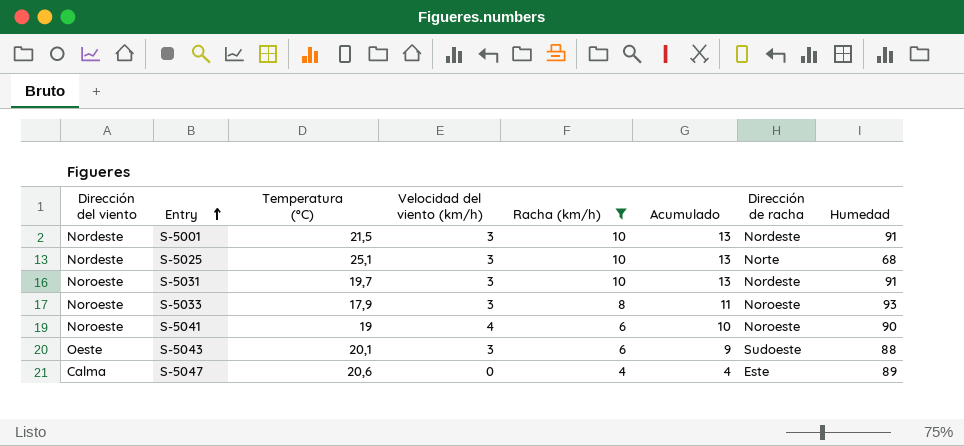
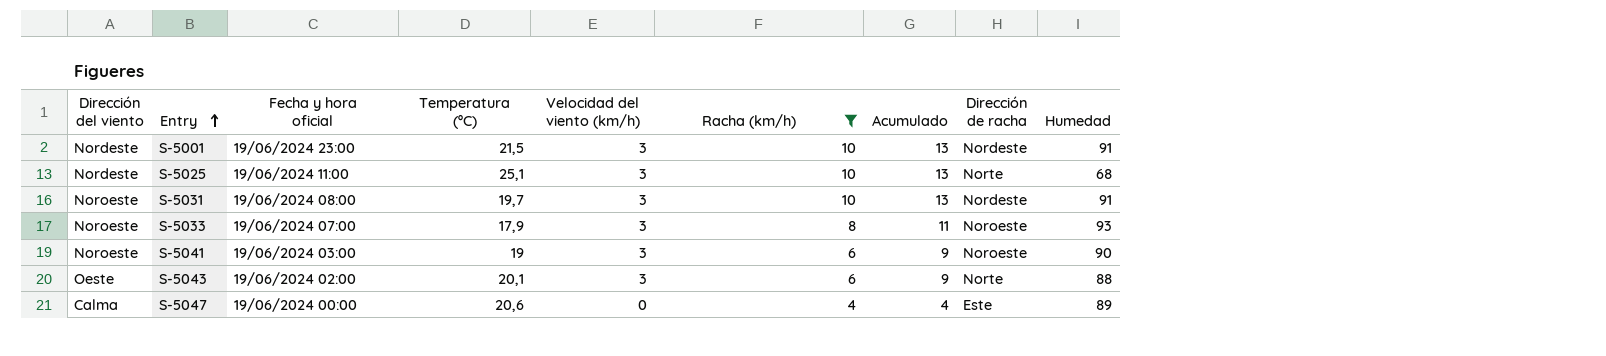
column Fecha y hora oficial | position: none -> 3
S-5041 | Velocidad del viento (km/h): 4 -> 3
S-5041 | Acumulado: 10 -> 9
S-5043 | Dirección de racha: Sudoeste -> Norte

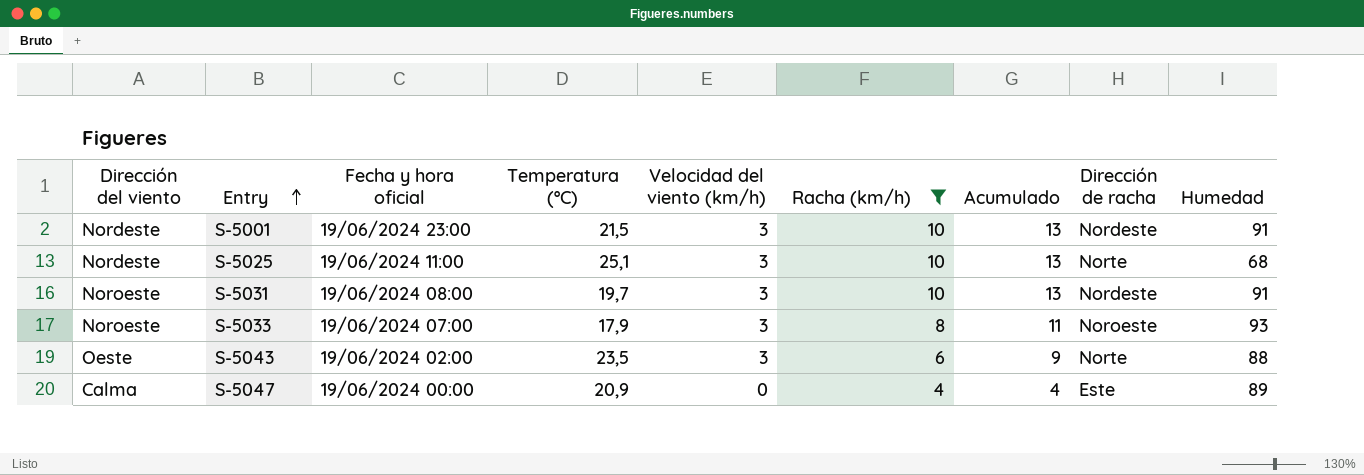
row S-5041: Noroeste | 19/06/2024 03:00 | 19 | 3 | 6 | 9 | Noroeste | 90 -> none
S-5043 | Temperatura (ºC): 20,1 -> 23,5
S-5047 | Temperatura (ºC): 20,6 -> 20,9

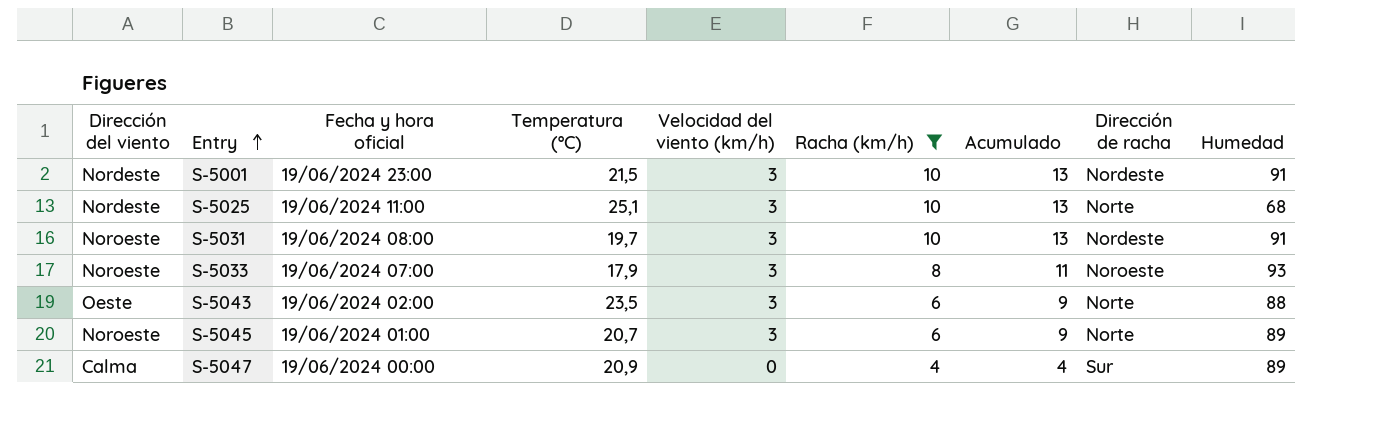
row S-5045: none -> Noroeste | 19/06/2024 01:00 | 20,7 | 3 | 6 | 9 | Norte | 89
S-5047 | Dirección de racha: Este -> Sur

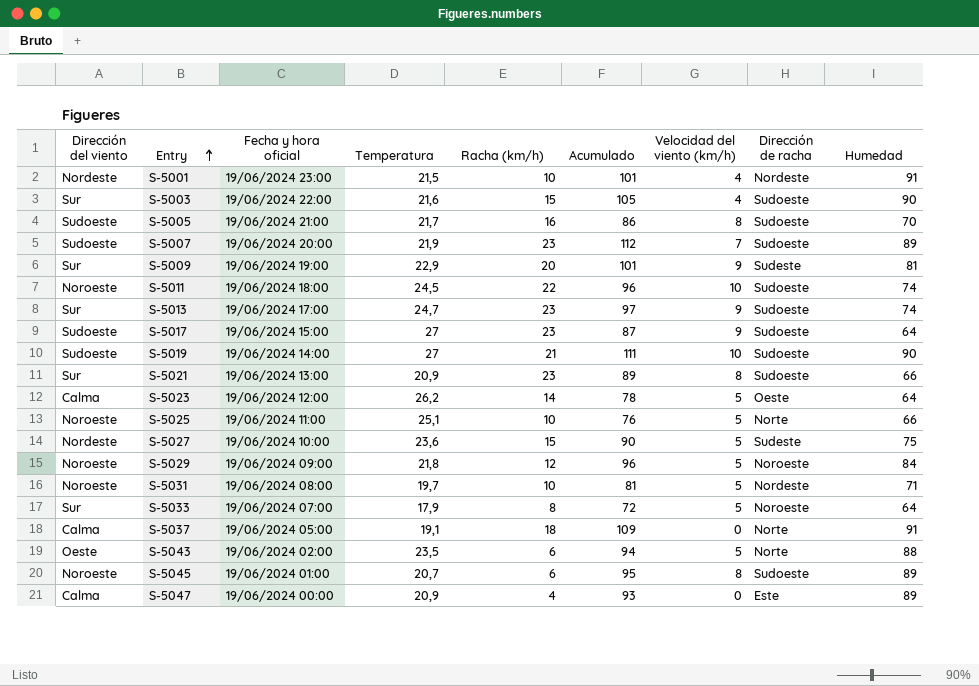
filter: Racha (km/h) <= 10 -> none
column name: Temperatura (ºC) -> Temperatura
column Acumulado | formula: [Velocidad del viento (km/h)] + [Racha (km/h)] -> [Racha (km/h)] + [Humedad]
column Velocidad del viento (km/h) | position: 5 -> 7
S-5001 | Velocidad del viento (km/h): 3 -> 4
S-5025 | Dirección del viento: Nordeste -> Noroeste
S-5025 | Velocidad del viento (km/h): 3 -> 5
S-5025 | Humedad: 68 -> 66
S-5031 | Velocidad del viento (km/h): 3 -> 5
S-5031 | Humedad: 91 -> 71
S-5033 | Dirección del viento: Noroeste -> Sur
S-5033 | Velocidad del viento (km/h): 3 -> 5
S-5033 | Humedad: 93 -> 64
S-5043 | Velocidad del viento (km/h): 3 -> 5
S-5045 | Velocidad del viento (km/h): 3 -> 8
S-5045 | Dirección de racha: Norte -> Sudoeste
S-5047 | Dirección de racha: Sur -> Este

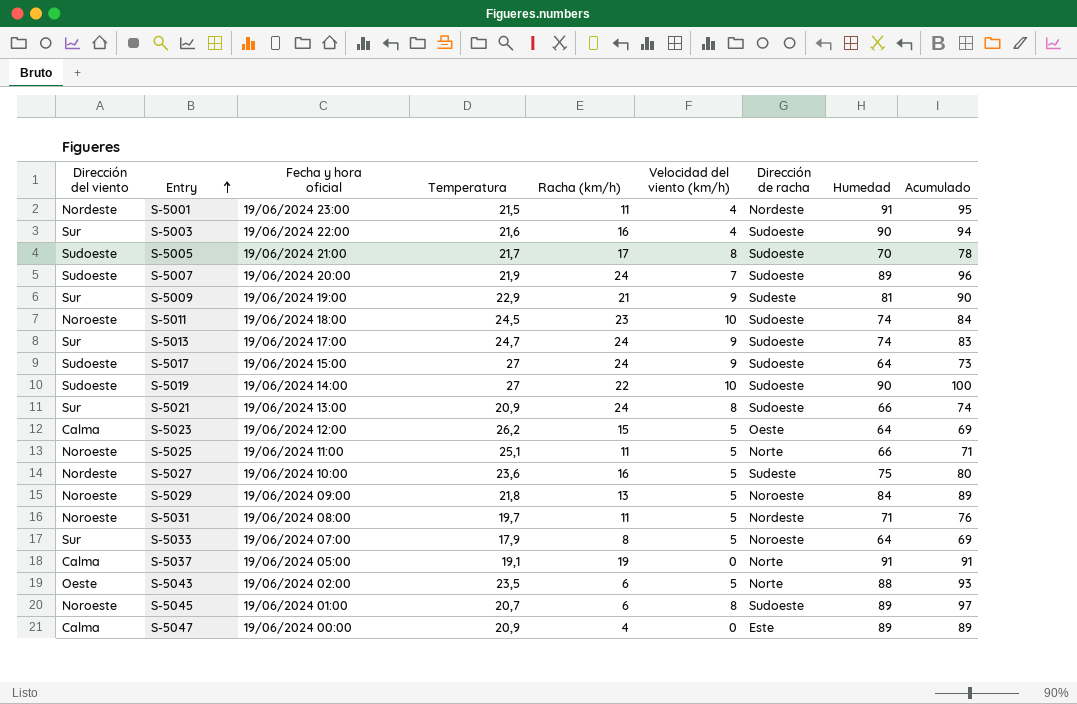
column Acumulado | formula: [Racha (km/h)] + [Humedad] -> [Velocidad del viento (km/h)] + [Humedad]
column Acumulado | position: 6 -> 9
S-5001 | Racha (km/h): 10 -> 11
S-5003 | Racha (km/h): 15 -> 16
S-5005 | Racha (km/h): 16 -> 17
S-5007 | Racha (km/h): 23 -> 24
S-5009 | Racha (km/h): 20 -> 21
S-5011 | Racha (km/h): 22 -> 23
S-5013 | Racha (km/h): 23 -> 24
S-5017 | Racha (km/h): 23 -> 24
S-5019 | Racha (km/h): 21 -> 22
S-5021 | Racha (km/h): 23 -> 24
S-5023 | Racha (km/h): 14 -> 15
S-5025 | Racha (km/h): 10 -> 11
S-5027 | Racha (km/h): 15 -> 16
S-5029 | Racha (km/h): 12 -> 13
S-5031 | Racha (km/h): 10 -> 11
S-5037 | Racha (km/h): 18 -> 19

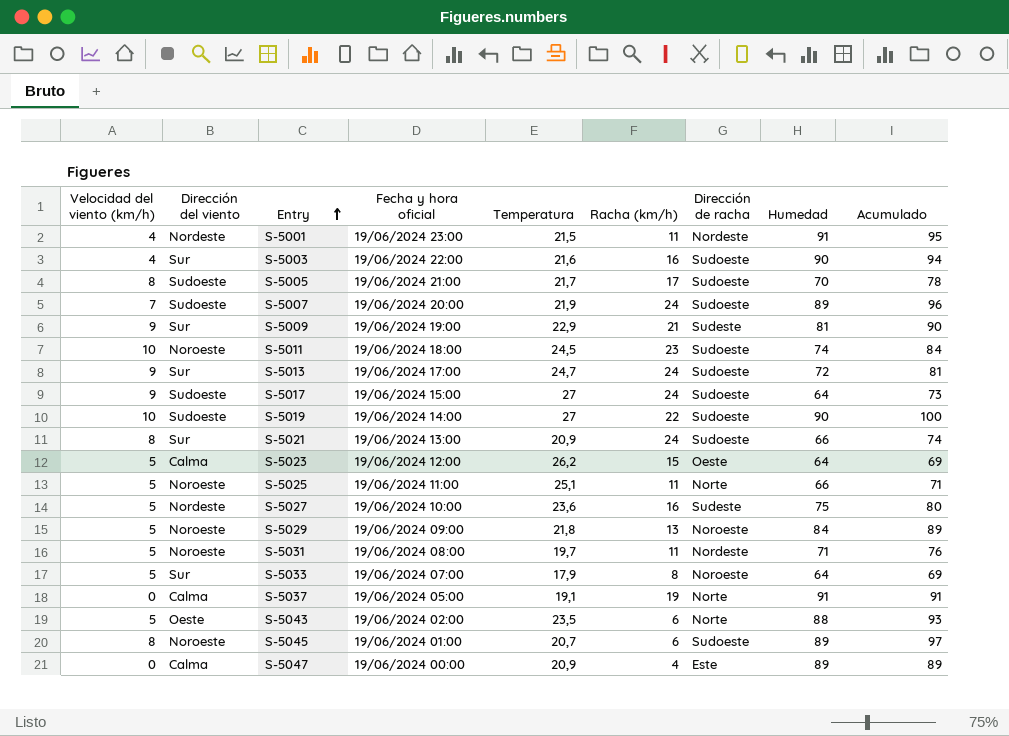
column Velocidad del viento (km/h) | position: 6 -> 1
S-5013 | Humedad: 74 -> 72
S-5013 | Acumulado: 83 -> 81

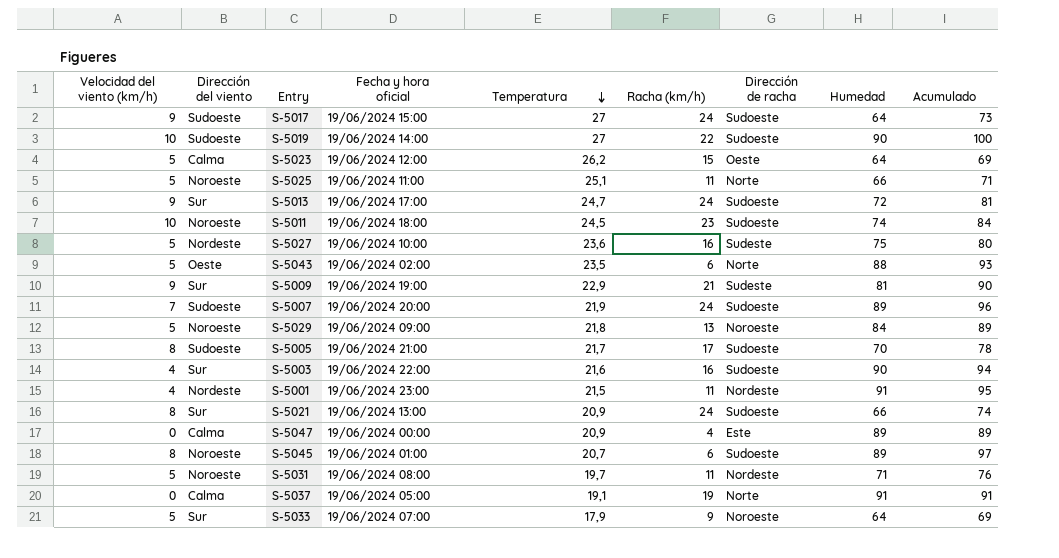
row order: Entry ascending -> Temperatura descending
S-5033 | Racha (km/h): 8 -> 9

